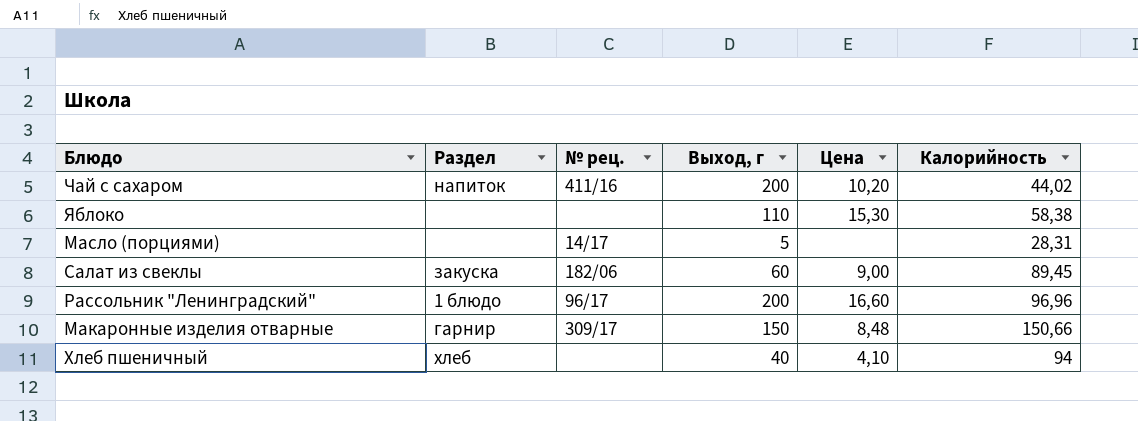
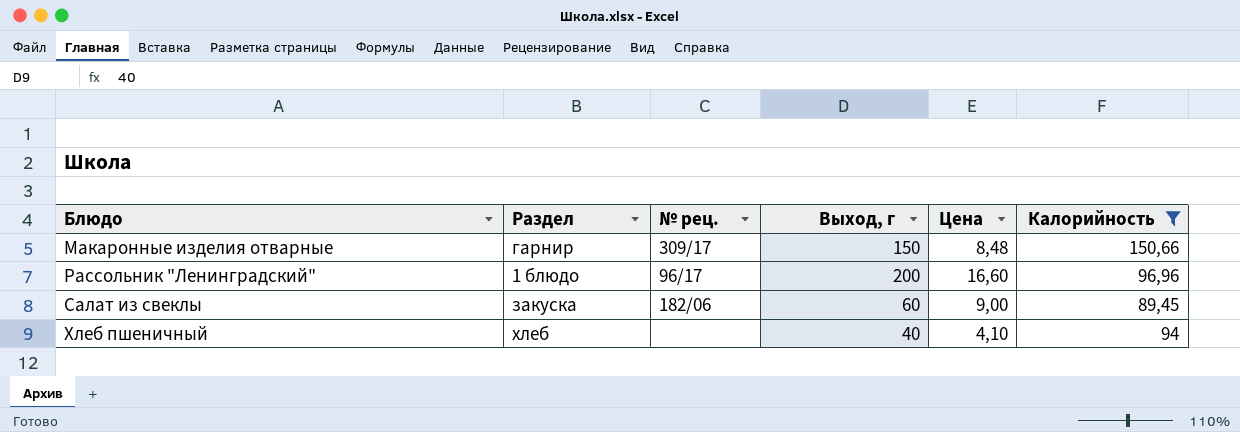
filter: none -> Калорийность >= 89,45
row order: none -> Блюдо ascending

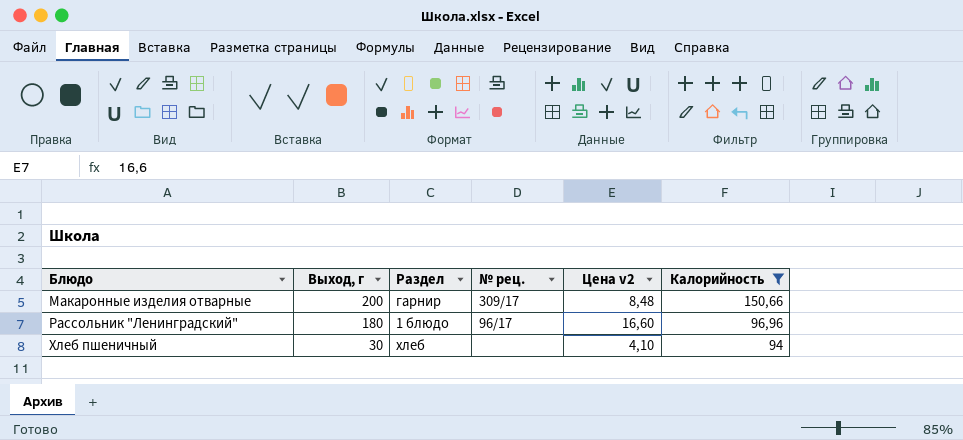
column Выход, г | position: 4 -> 2
column name: Цена -> Цена v2
row Салат из свеклы: закуска | 182/06 | 60 | 9,00 | 89,45 -> none
Макаронные изделия отварные | Выход, г: 150 -> 200
Рассольник "Ленинградский" | Выход, г: 200 -> 180
Хлеб пшеничный | Выход, г: 40 -> 30

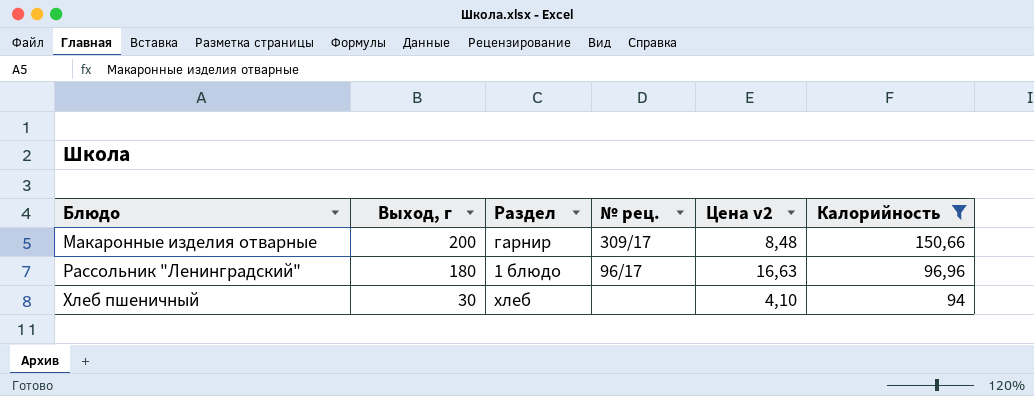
Рассольник "Ленинградский" | Цена v2: 16,60 -> 16,63

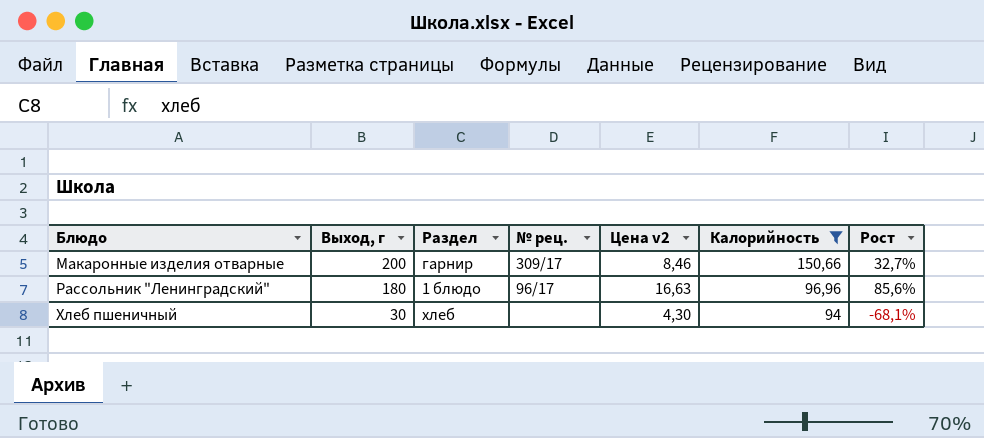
column Рост | formula: none -> ([Выход, г] - [Калорийность]) / [Калорийность]
Макаронные изделия отварные | Цена v2: 8,48 -> 8,46
Хлеб пшеничный | Цена v2: 4,10 -> 4,30

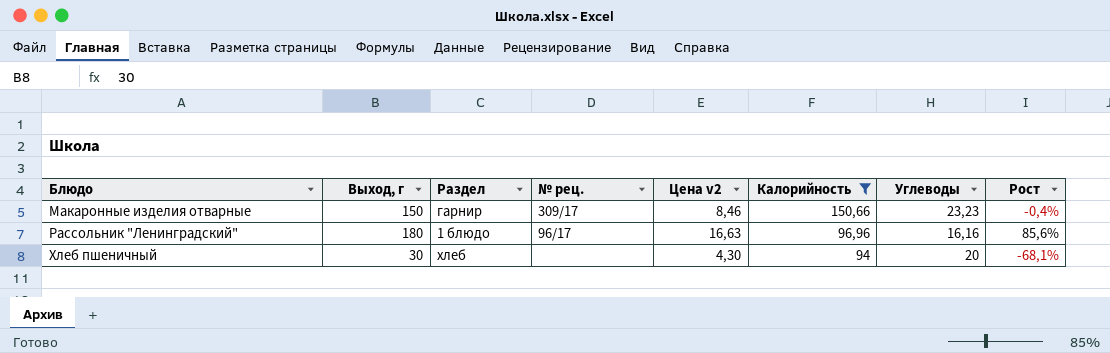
column Углеводы | position: none -> 7
Макаронные изделия отварные | Выход, г: 200 -> 150
Макаронные изделия отварные | Рост: 32,7% -> -0,4%

